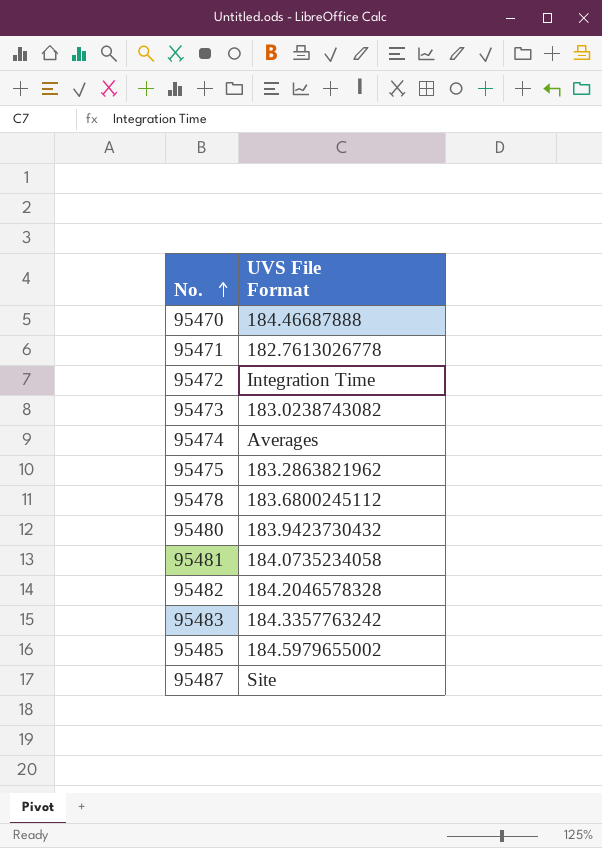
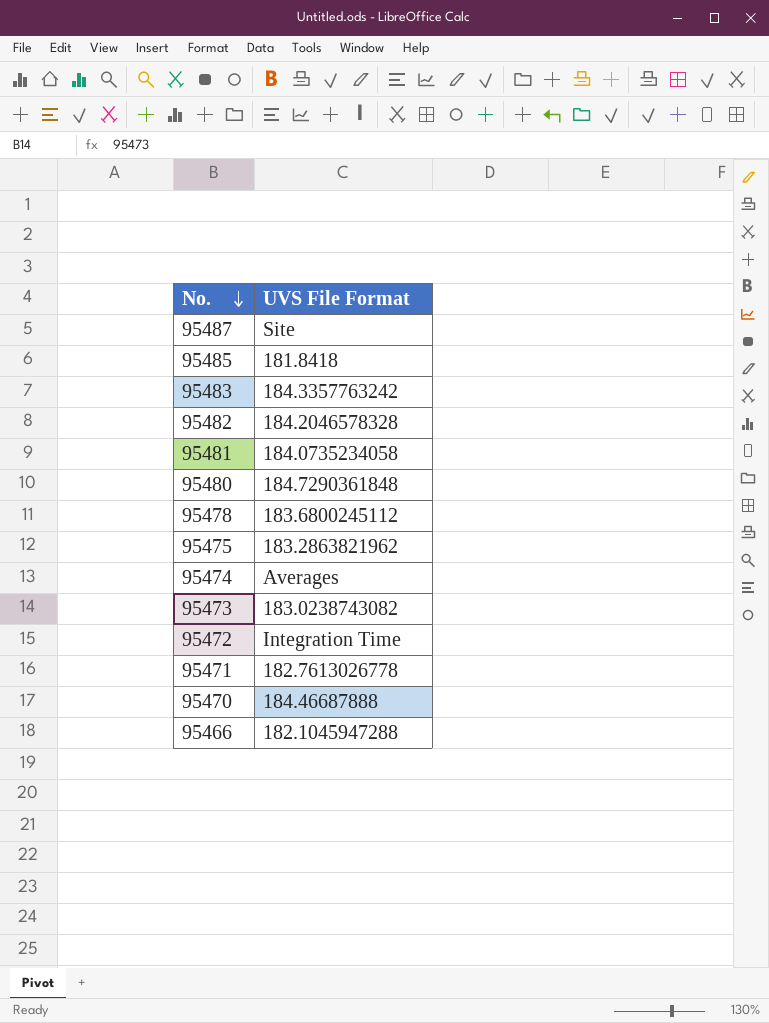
row order: No. ascending -> No. descending
95485 | UVS File Format: 184.5979655002 -> 181.8418
95480 | UVS File Format: 183.9423730432 -> 184.7290361848
row 95466: none -> 182.1045947288

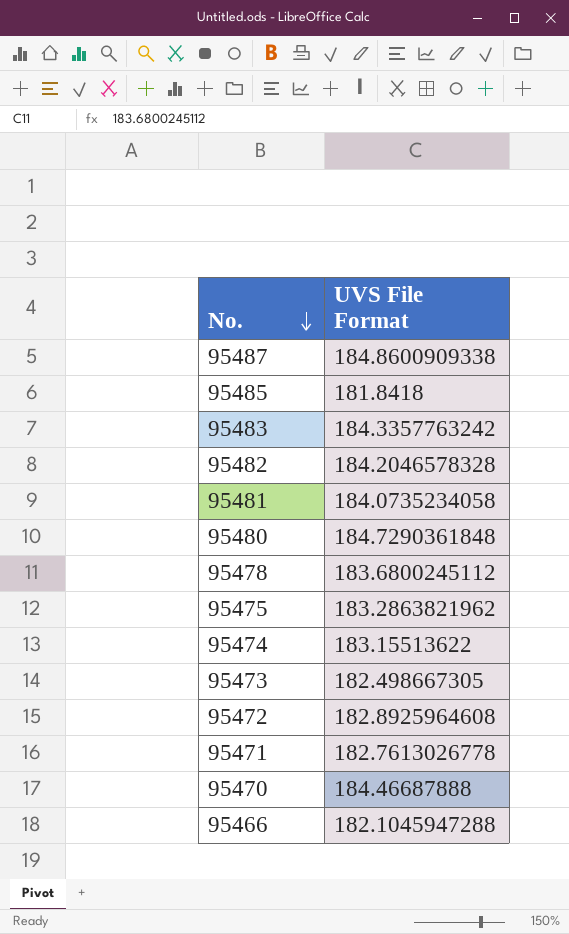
95487 | UVS File Format: Site -> 184.8600909338
95474 | UVS File Format: Averages -> 183.15513622
95473 | UVS File Format: 183.0238743082 -> 182.498667305
95472 | UVS File Format: Integration Time -> 182.8925964608

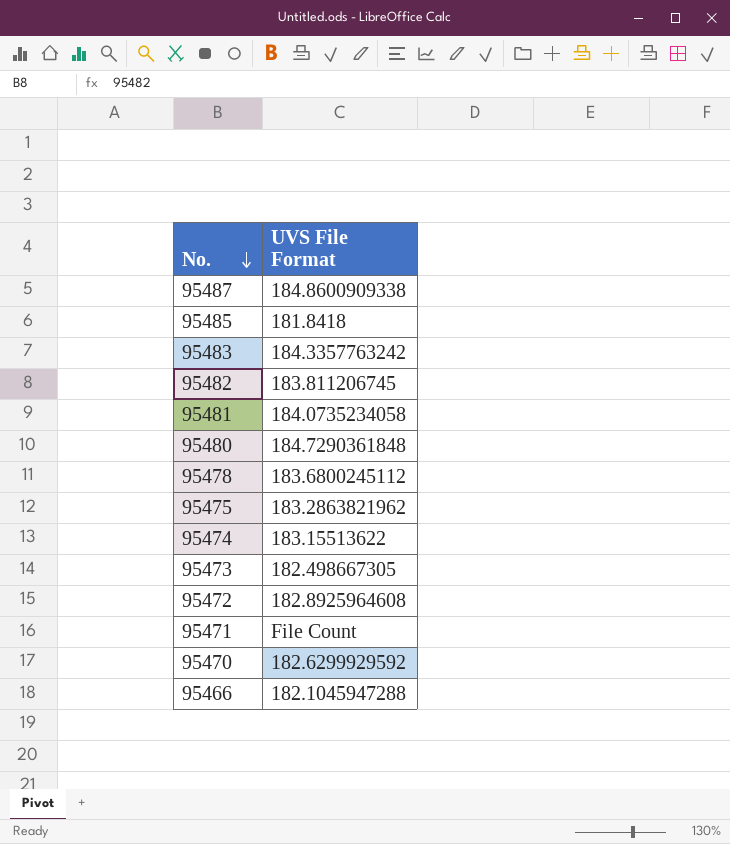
95482 | UVS File Format: 184.2046578328 -> 183.811206745
95471 | UVS File Format: 182.7613026778 -> File Count
95470 | UVS File Format: 184.46687888 -> 182.6299929592

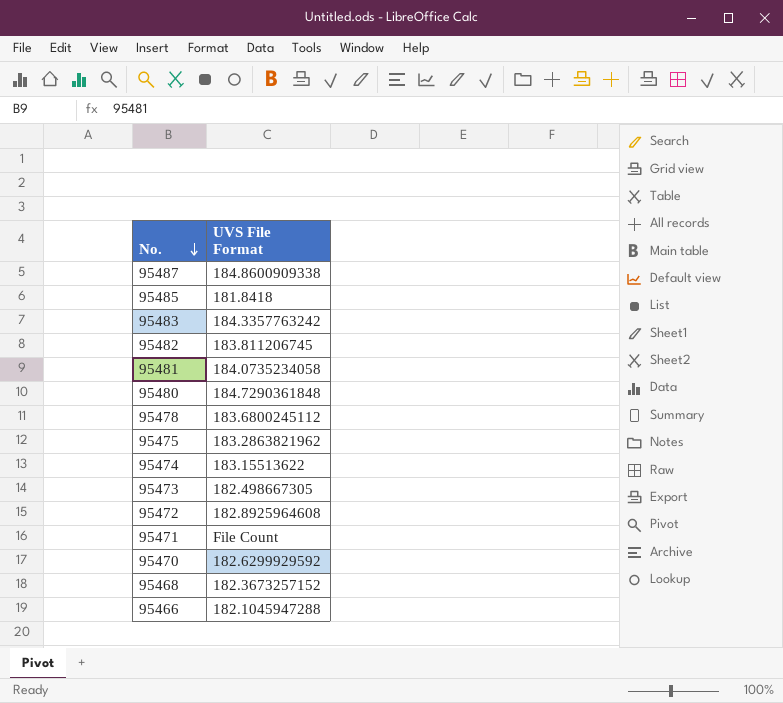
row 95468: none -> 182.3673257152

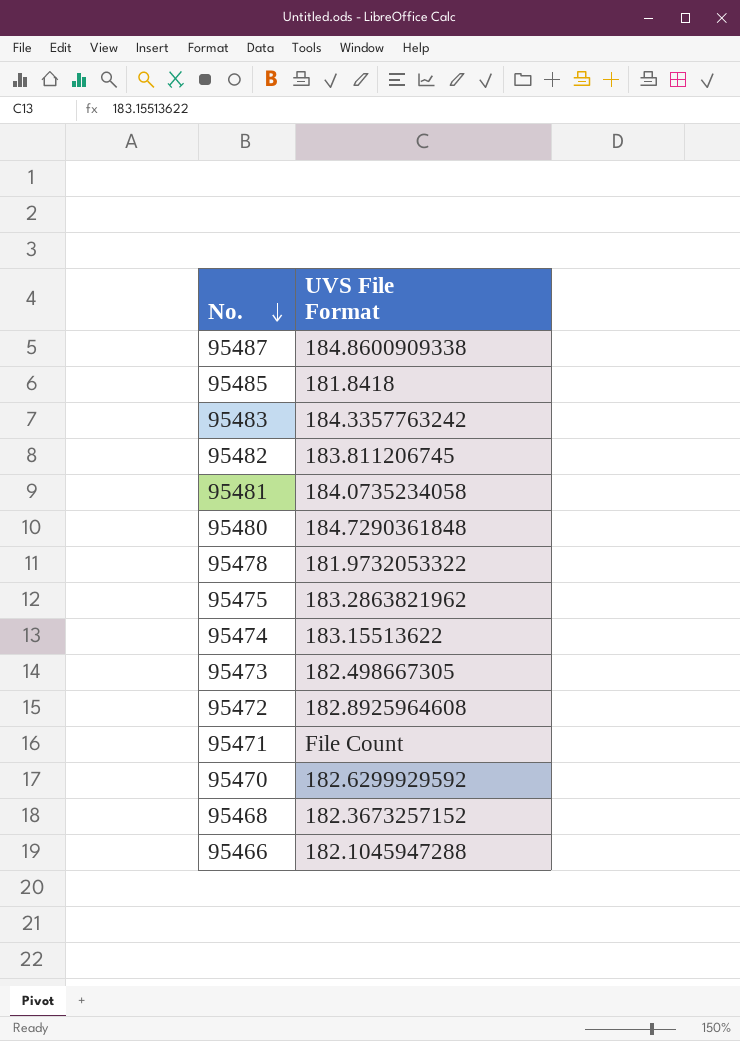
95478 | UVS File Format: 183.6800245112 -> 181.9732053322

